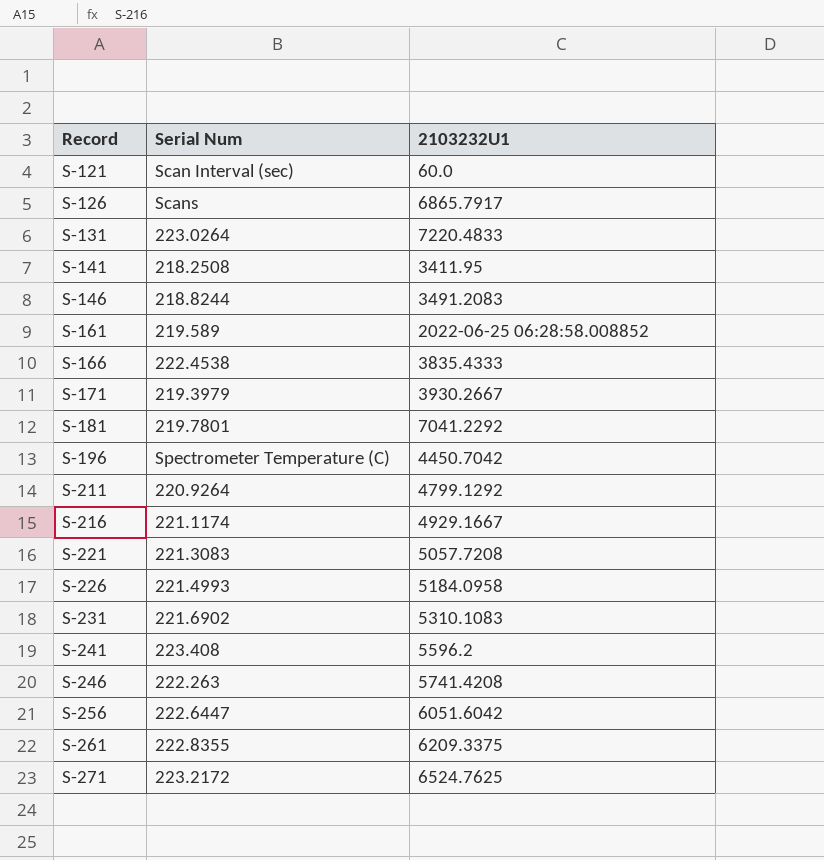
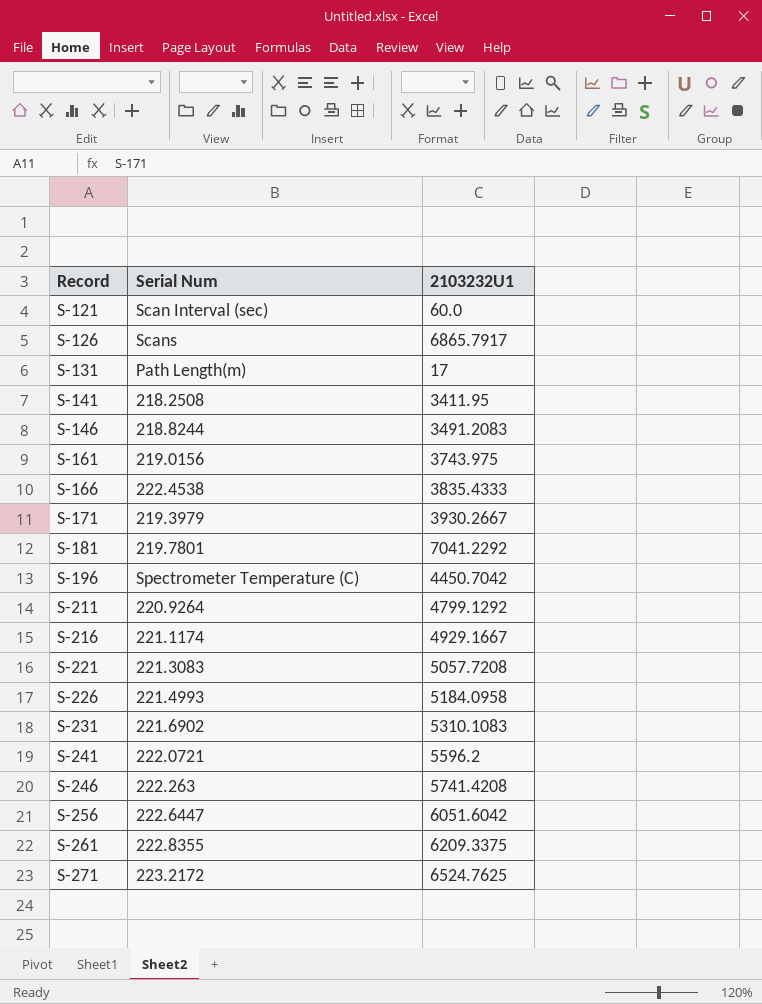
S-131 | Serial Num: 223.0264 -> Path Length(m)
S-131 | 2103232U1: 7220.4833 -> 17
S-161 | Serial Num: 219.589 -> 219.0156
S-161 | 2103232U1: 2022-06-25 06:28:58.008852 -> 3743.975
S-241 | Serial Num: 223.408 -> 222.0721

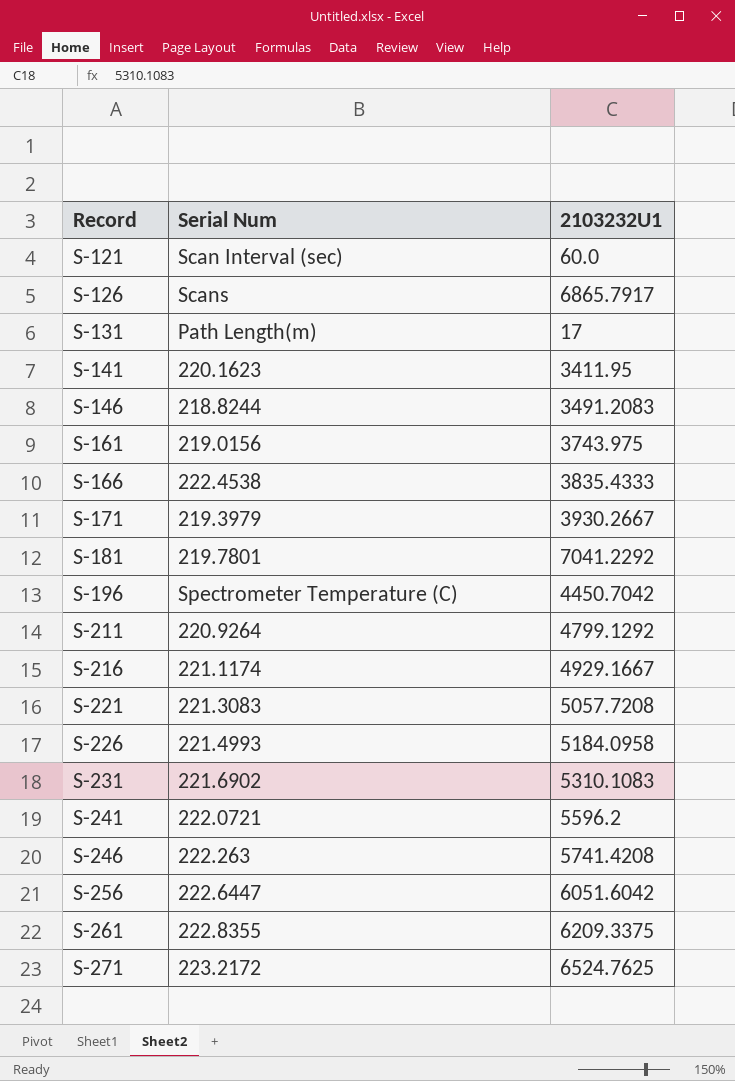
S-141 | Serial Num: 218.2508 -> 220.1623

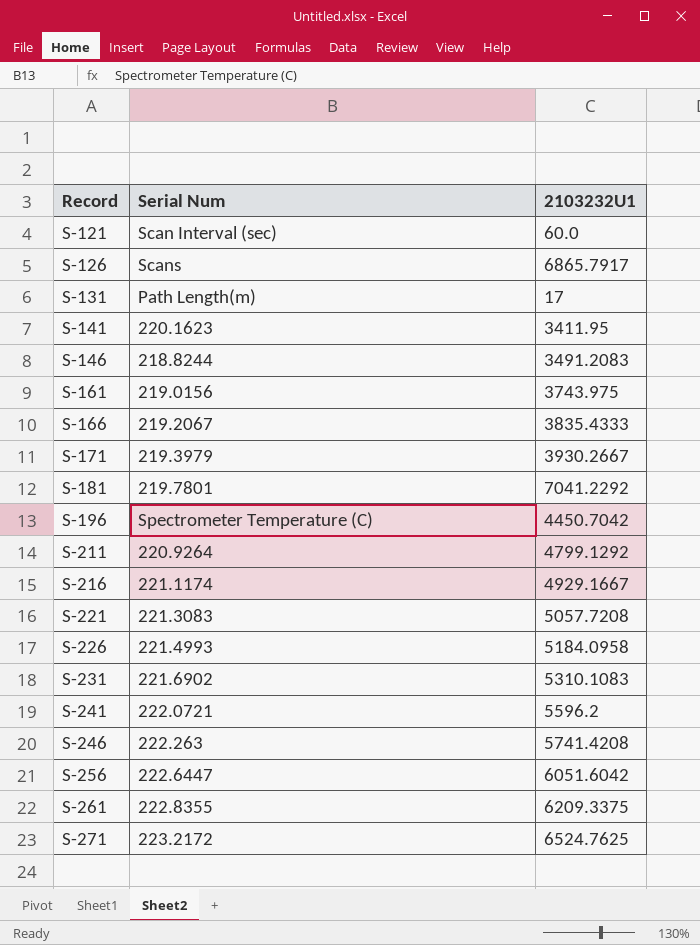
S-166 | Serial Num: 222.4538 -> 219.2067

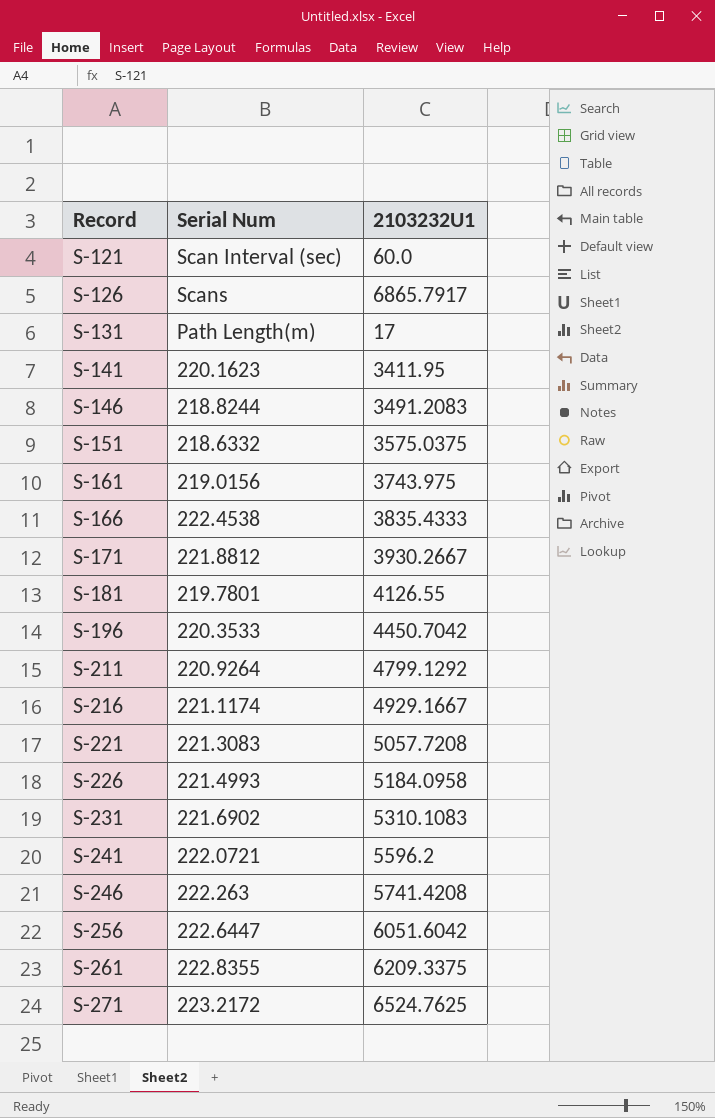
row S-151: none -> 218.6332 | 3575.0375
S-166 | Serial Num: 219.2067 -> 222.4538
S-171 | Serial Num: 219.3979 -> 221.8812
S-181 | 2103232U1: 7041.2292 -> 4126.55
S-196 | Serial Num: Spectrometer Temperature (C) -> 220.3533

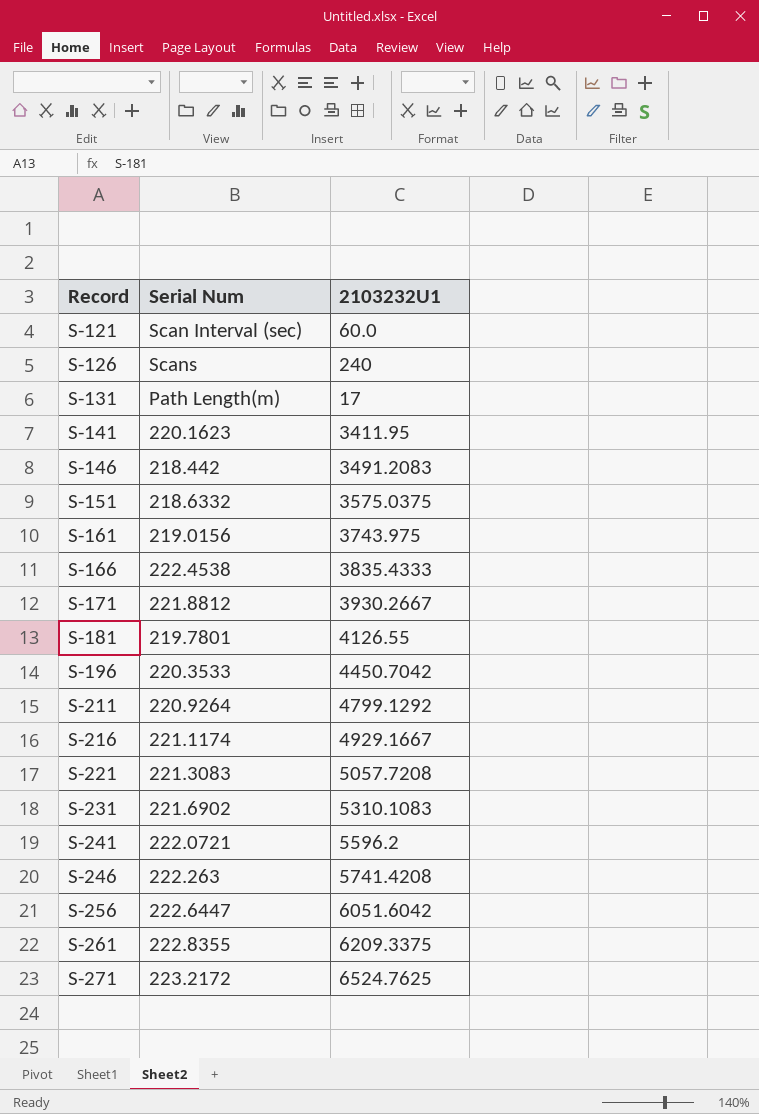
row S-226: 221.4993 | 5184.0958 -> none
S-126 | 2103232U1: 6865.7917 -> 240
S-146 | Serial Num: 218.8244 -> 218.442

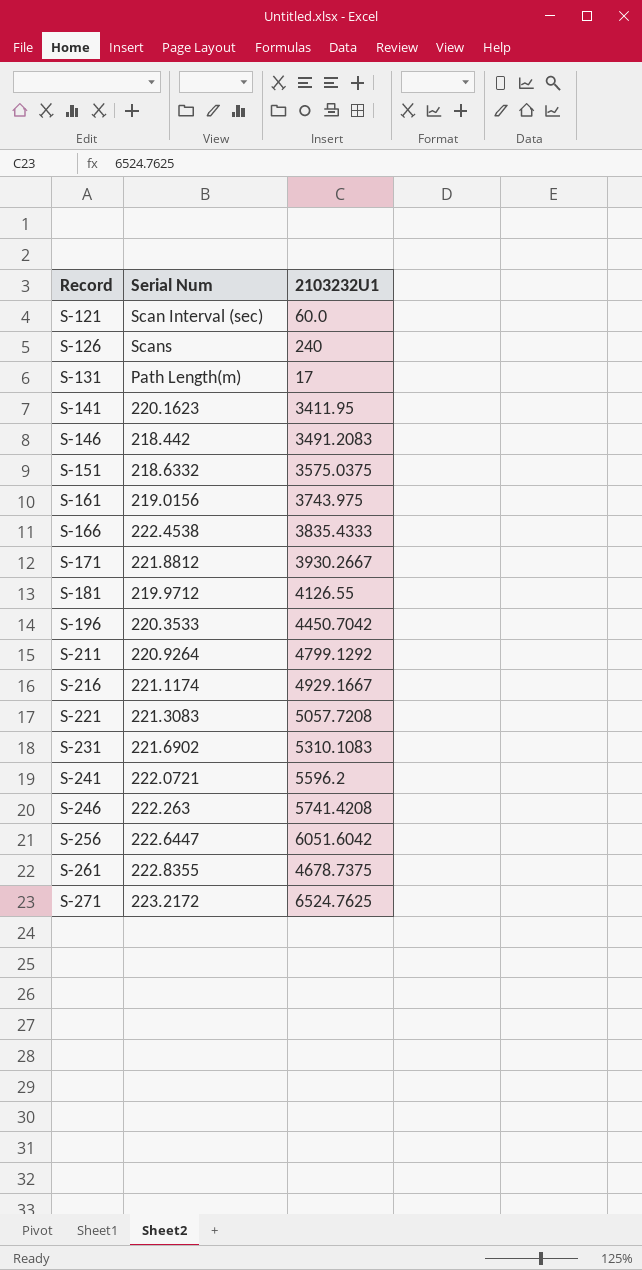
S-181 | Serial Num: 219.7801 -> 219.9712
S-261 | 2103232U1: 6209.3375 -> 4678.7375

